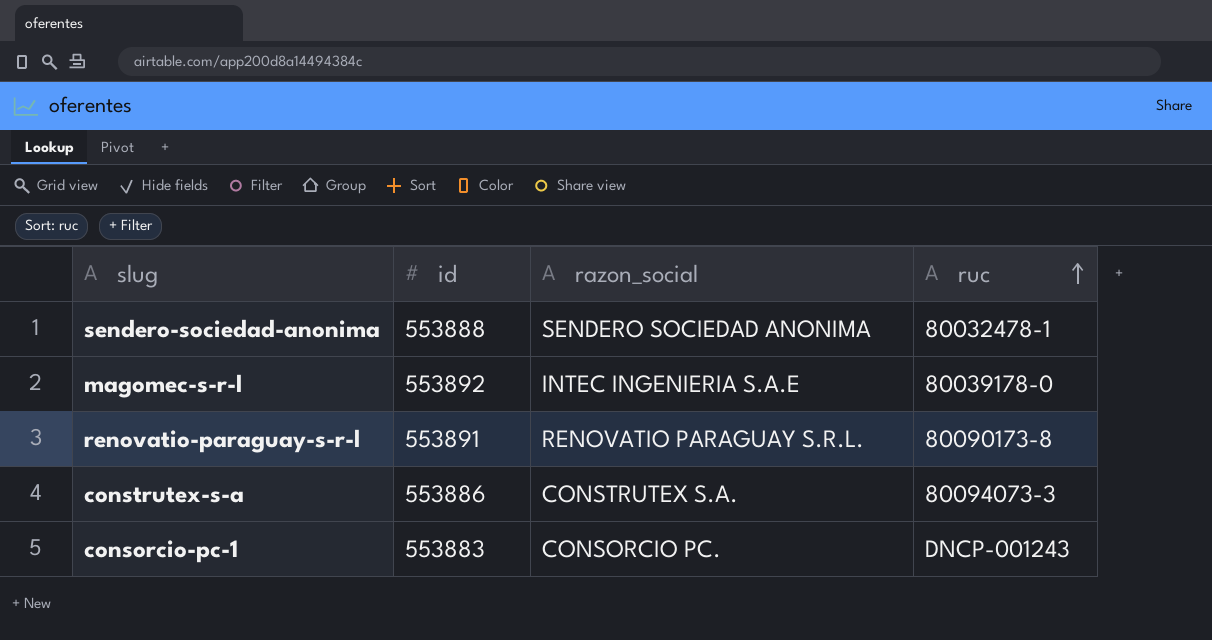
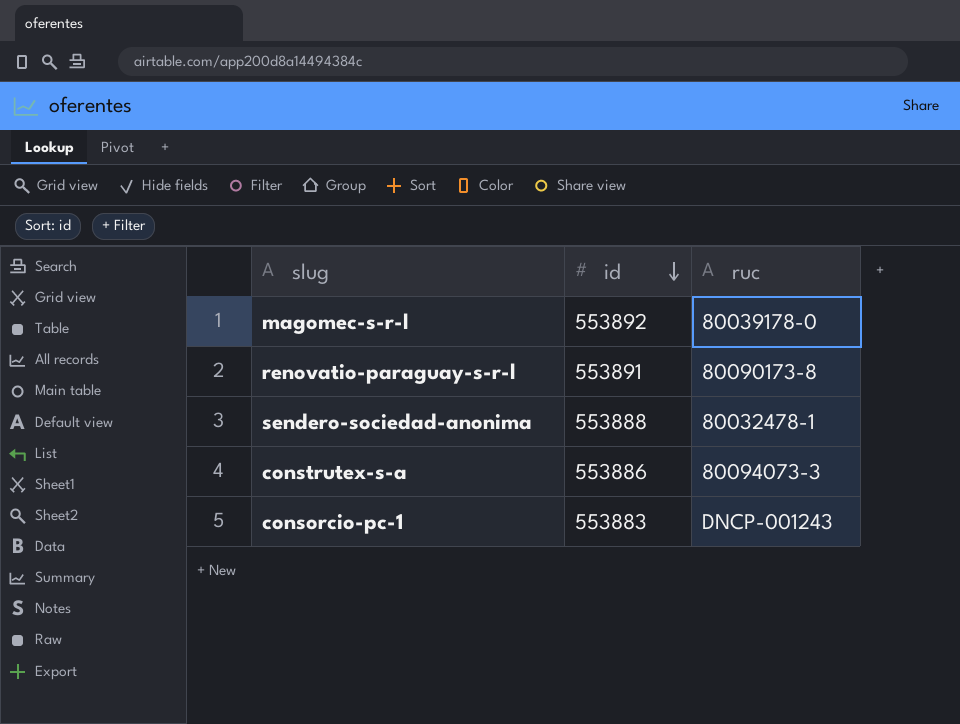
row order: ruc ascending -> id descending
column razon_social | position: 3 -> none

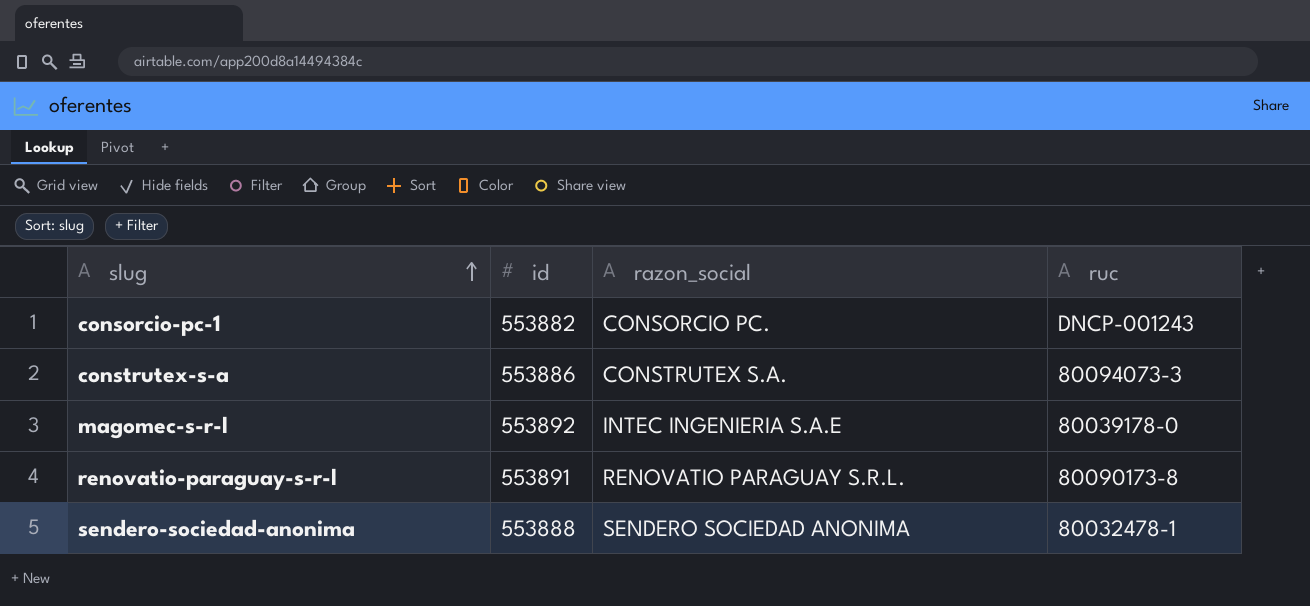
row order: id descending -> slug ascending
column razon_social | position: none -> 3
consorcio-pc-1 | id: 553883 -> 553882

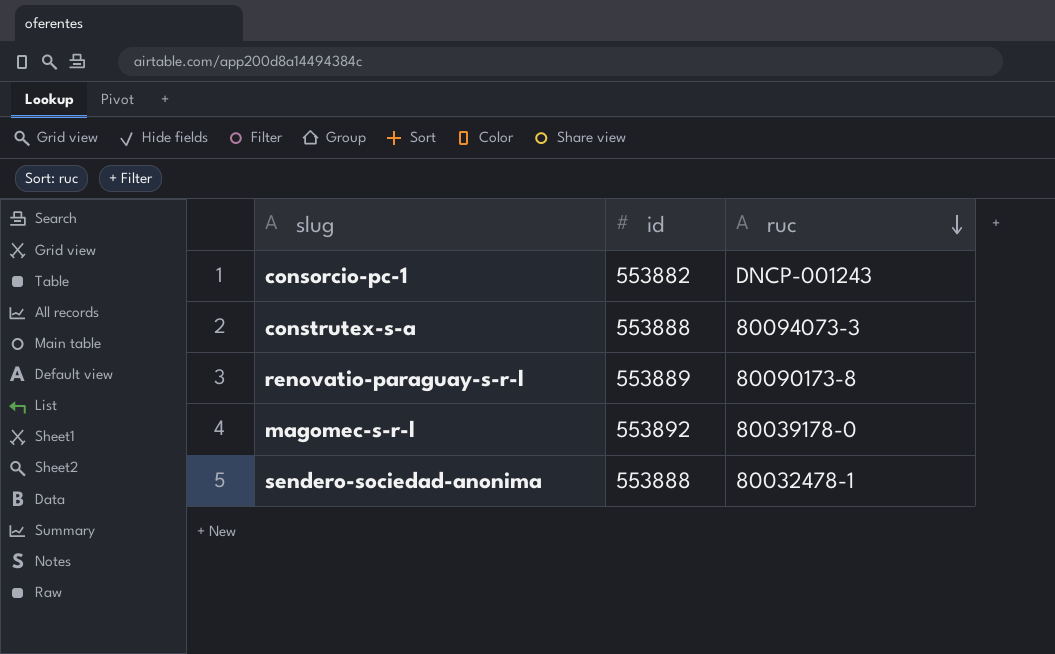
row order: slug ascending -> ruc descending
column razon_social | position: 3 -> none
construtex-s-a | id: 553886 -> 553888
renovatio-paraguay-s-r-l | id: 553891 -> 553889

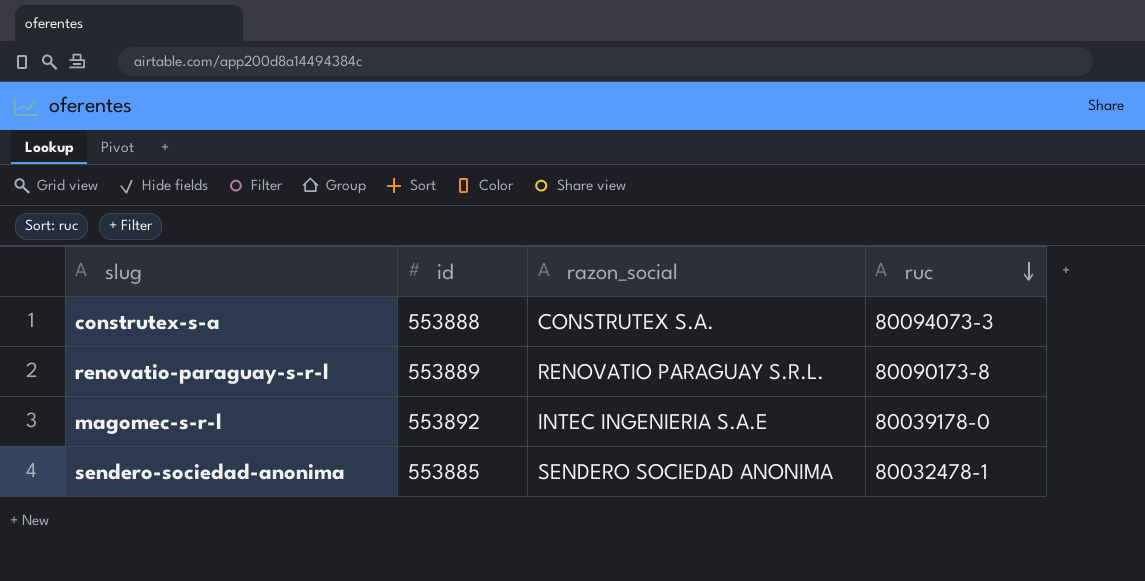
column razon_social | position: none -> 3
row consorcio-pc-1: 553882 | DNCP-001243 -> none
sendero-sociedad-anonima | id: 553888 -> 553885

